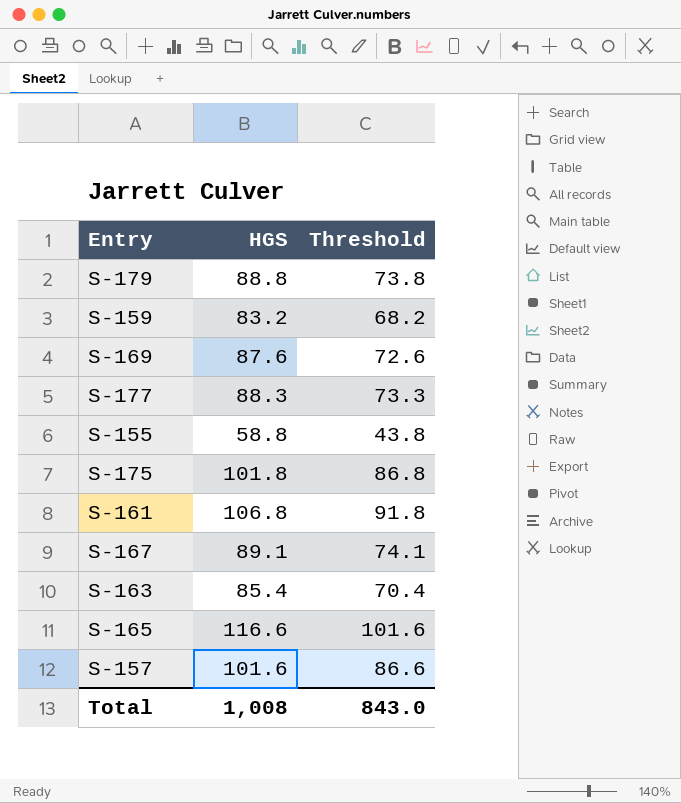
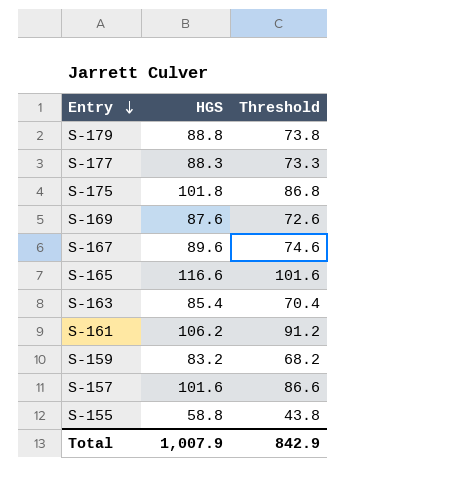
row order: none -> Entry descending
S-167 | HGS: 89.1 -> 89.6
S-167 | Threshold: 74.1 -> 74.6
S-161 | HGS: 106.8 -> 106.2
S-161 | Threshold: 91.8 -> 91.2
Total | HGS: 1,008 -> 1,007.9
Total | Threshold: 843.0 -> 842.9

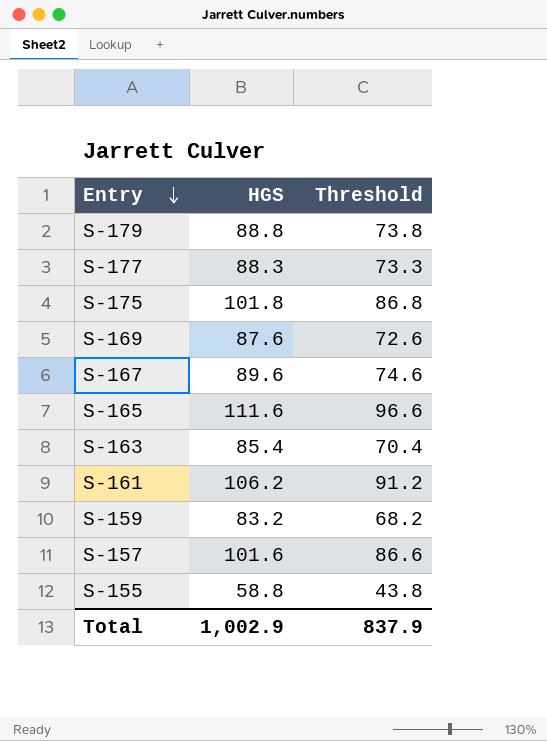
S-165 | HGS: 116.6 -> 111.6
S-165 | Threshold: 101.6 -> 96.6
Total | HGS: 1,007.9 -> 1,002.9
Total | Threshold: 842.9 -> 837.9

